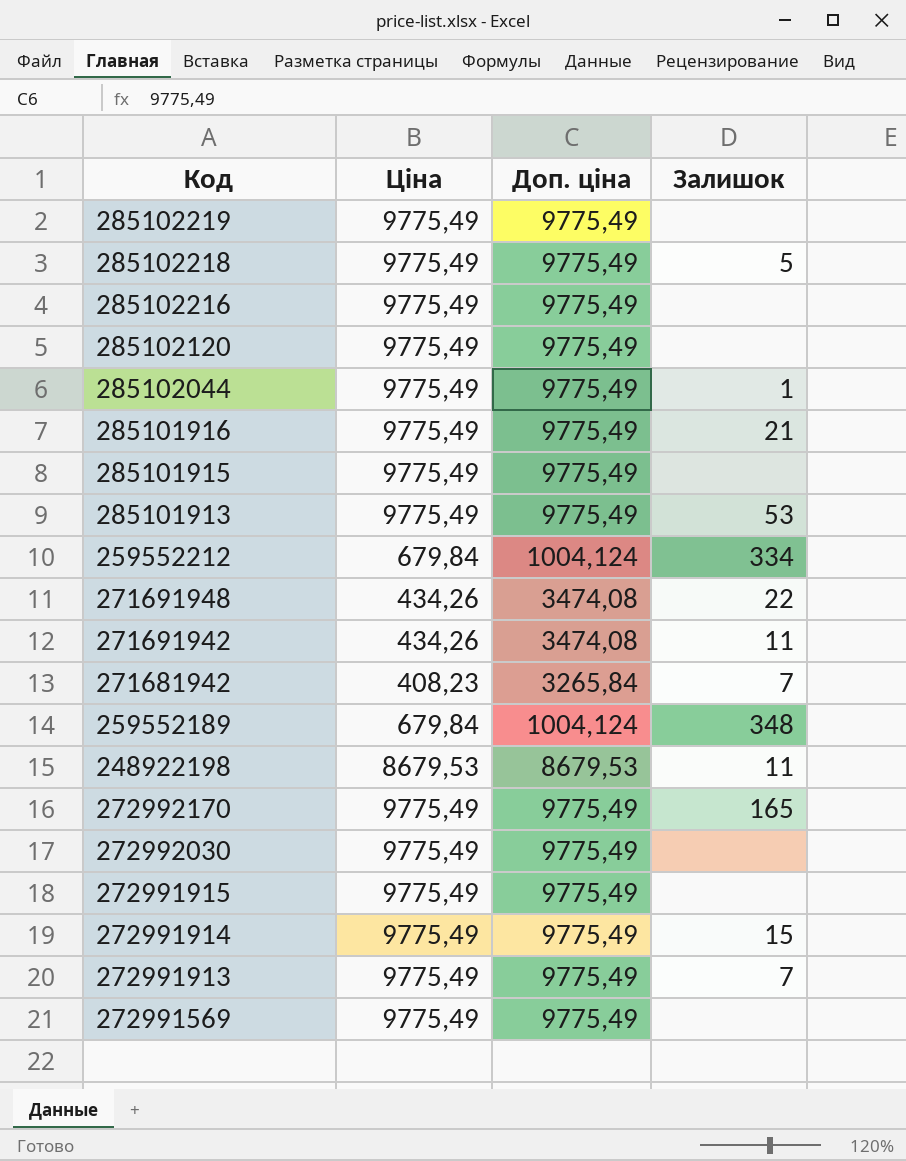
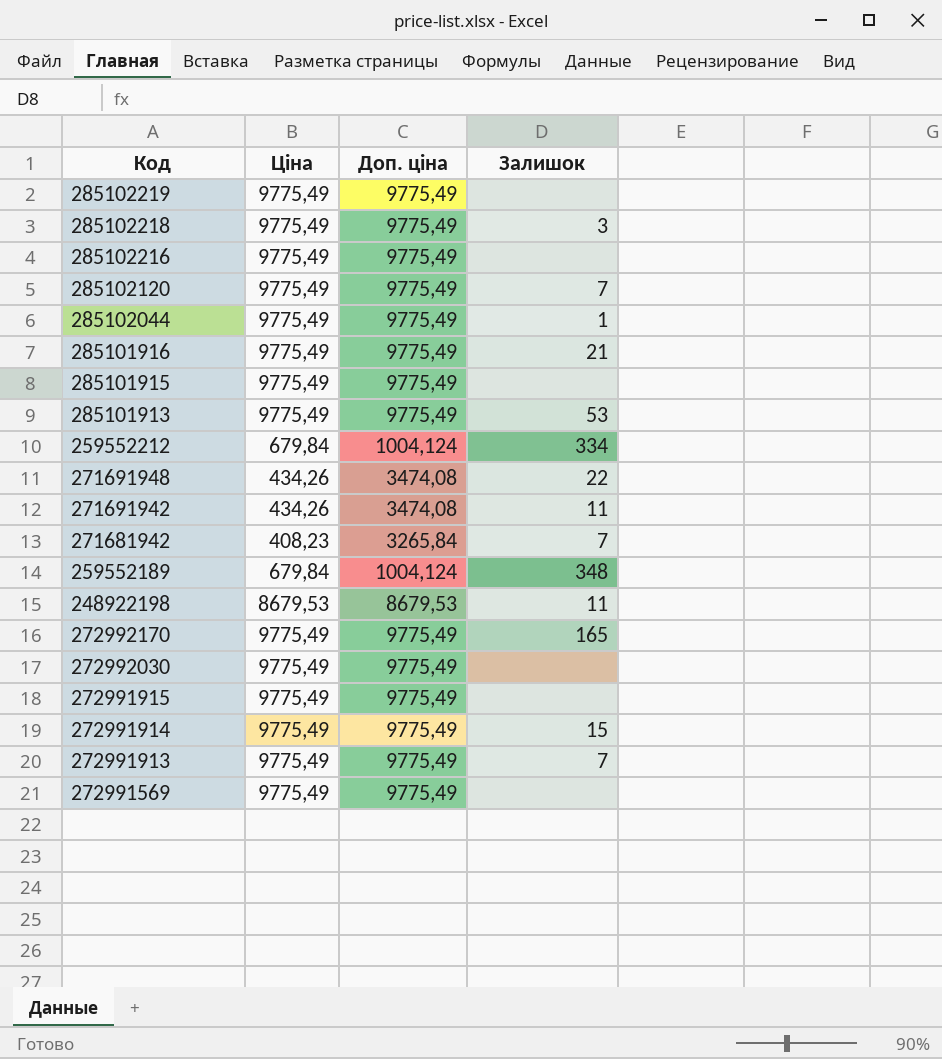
285102218 | Залишок: 5 -> 3
285102120 | Залишок: none -> 7

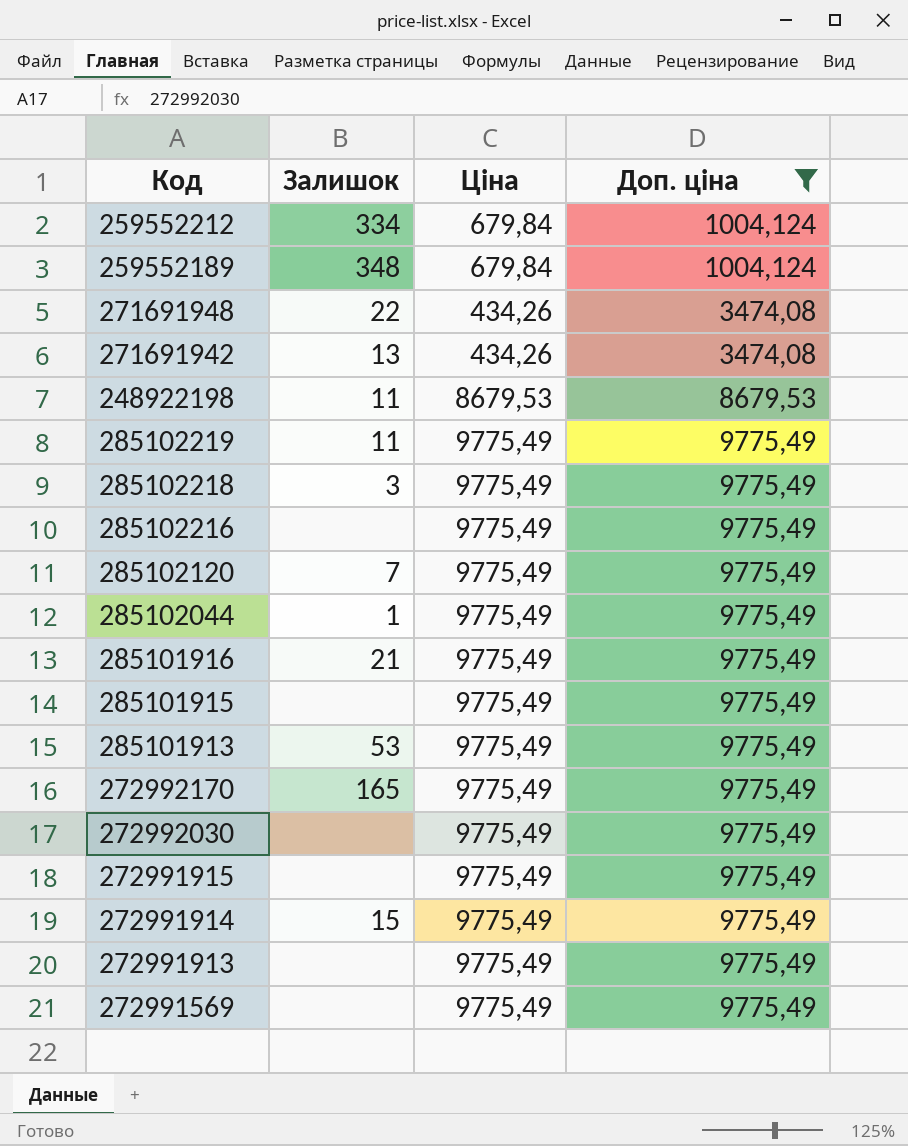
filter: none -> Доп. ціна != 3265,84
row order: none -> Доп. ціна ascending
column Залишок | position: 4 -> 2
271691942 | Залишок: 11 -> 13
285102219 | Залишок: none -> 11
272991913 | Залишок: 7 -> none

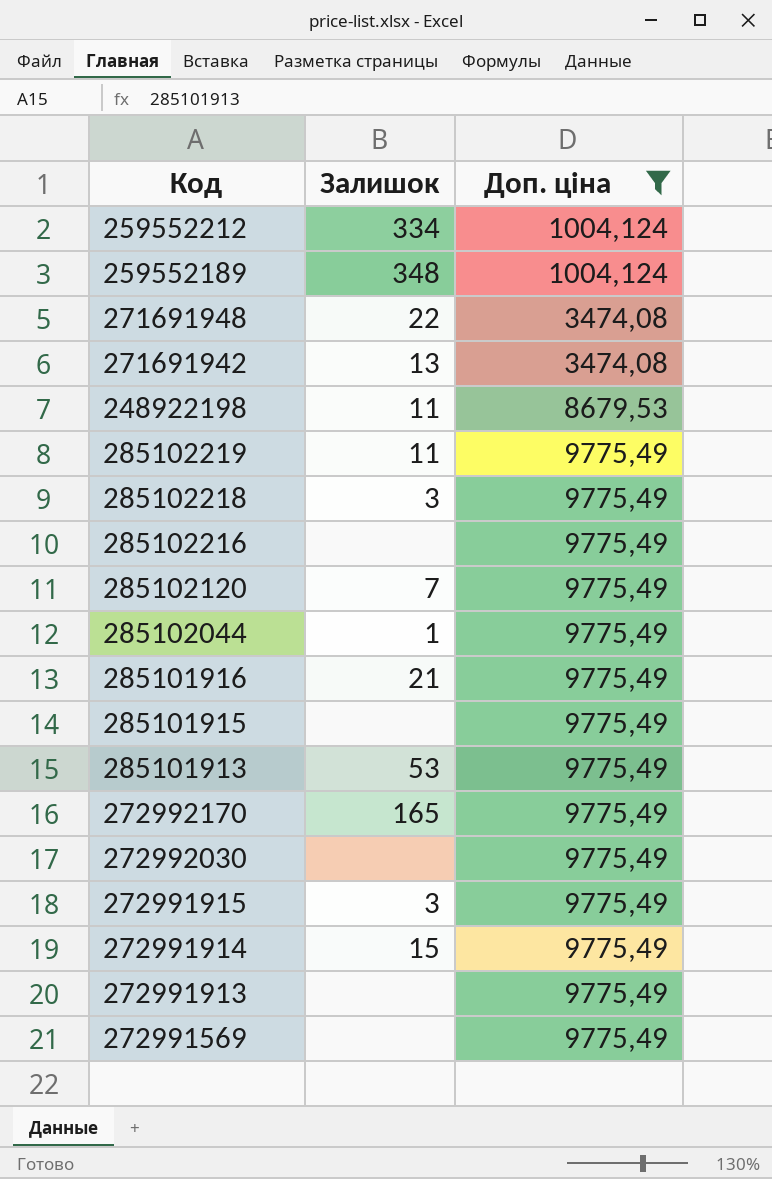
column Ціна | position: 3 -> none
272991915 | Залишок: none -> 3

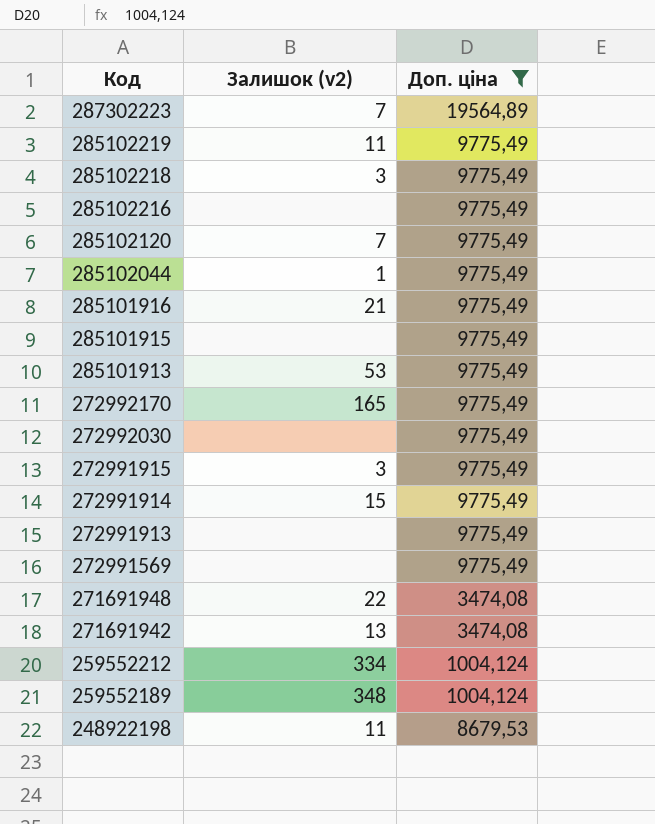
row order: Доп. ціна ascending -> Код descending
column name: Залишок -> Залишок (v2)
row 287302223: none -> 7 | 19564,89

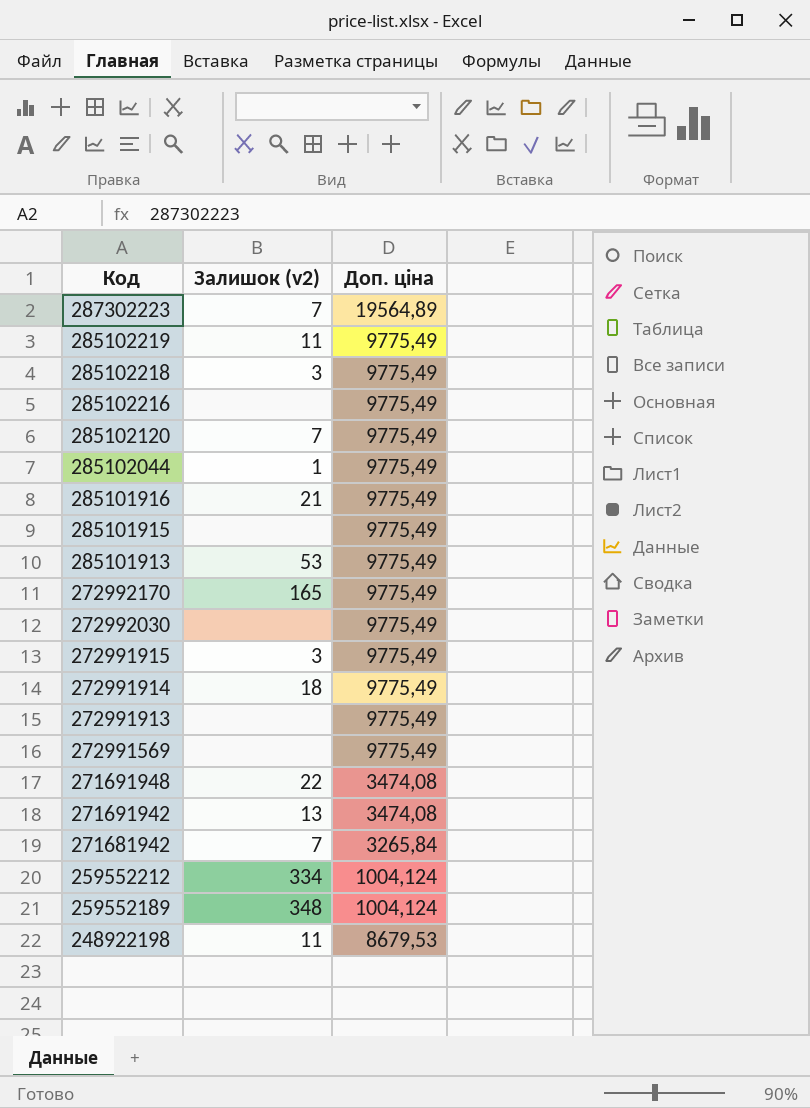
filter: Доп. ціна != 3265,84 -> none
272991914 | Залишок (v2): 15 -> 18

